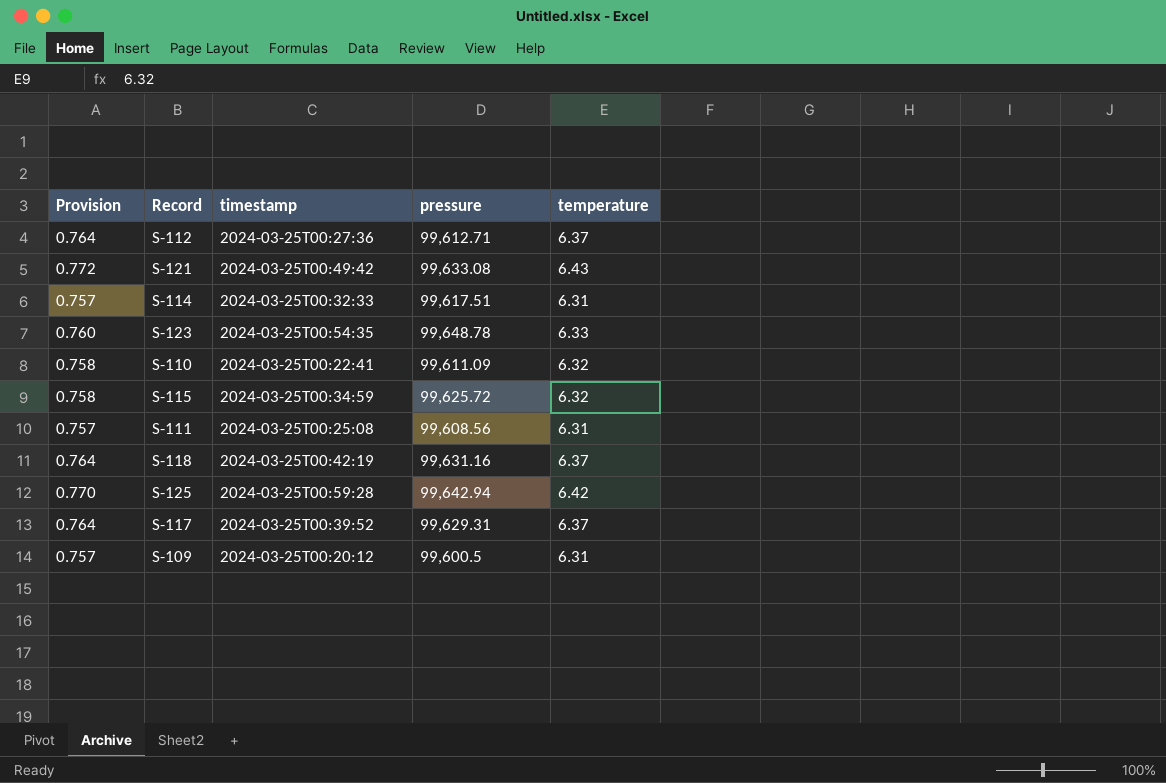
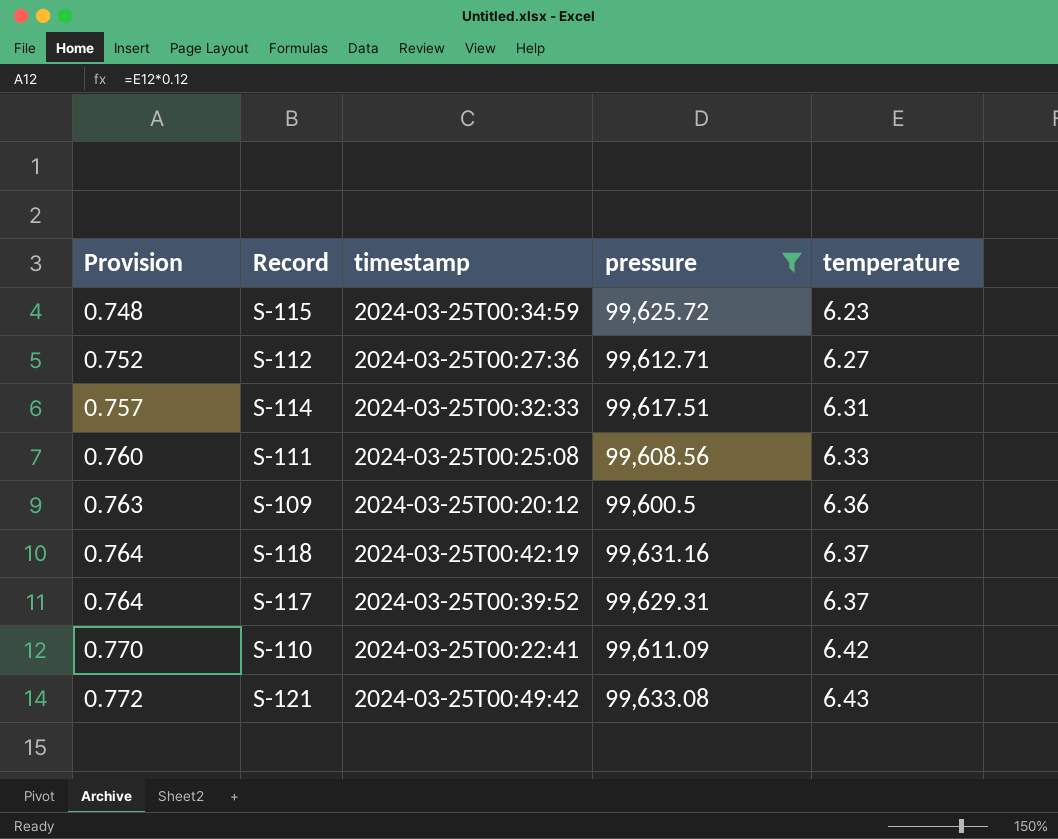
filter: none -> pressure <= 99,633.08
row order: none -> Provision ascending
S-115 | Provision: 0.758 -> 0.748
S-115 | temperature: 6.32 -> 6.23
S-112 | Provision: 0.764 -> 0.752
S-112 | temperature: 6.37 -> 6.27
S-111 | Provision: 0.757 -> 0.760
S-111 | temperature: 6.31 -> 6.33
S-109 | Provision: 0.757 -> 0.763
S-109 | temperature: 6.31 -> 6.36
S-110 | Provision: 0.758 -> 0.770
S-110 | temperature: 6.32 -> 6.42

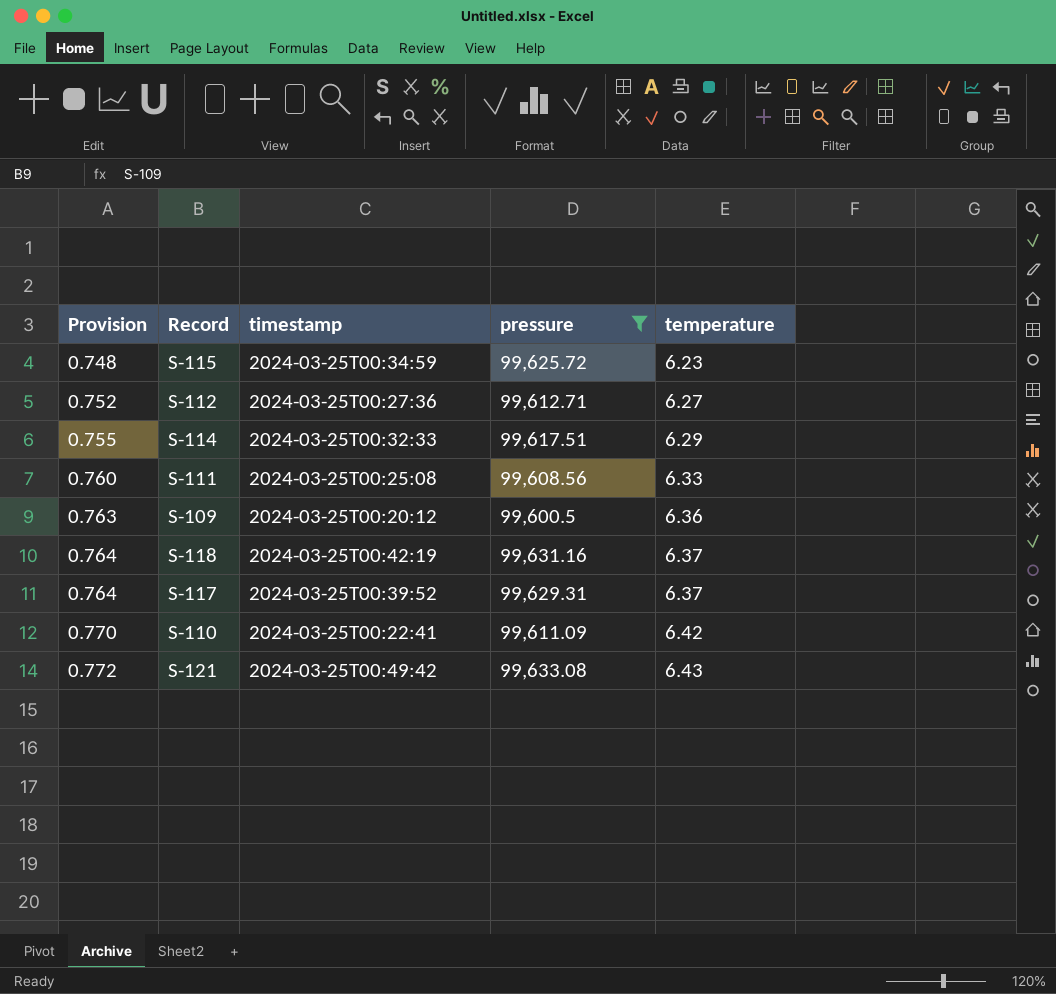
S-114 | Provision: 0.757 -> 0.755
S-114 | temperature: 6.31 -> 6.29

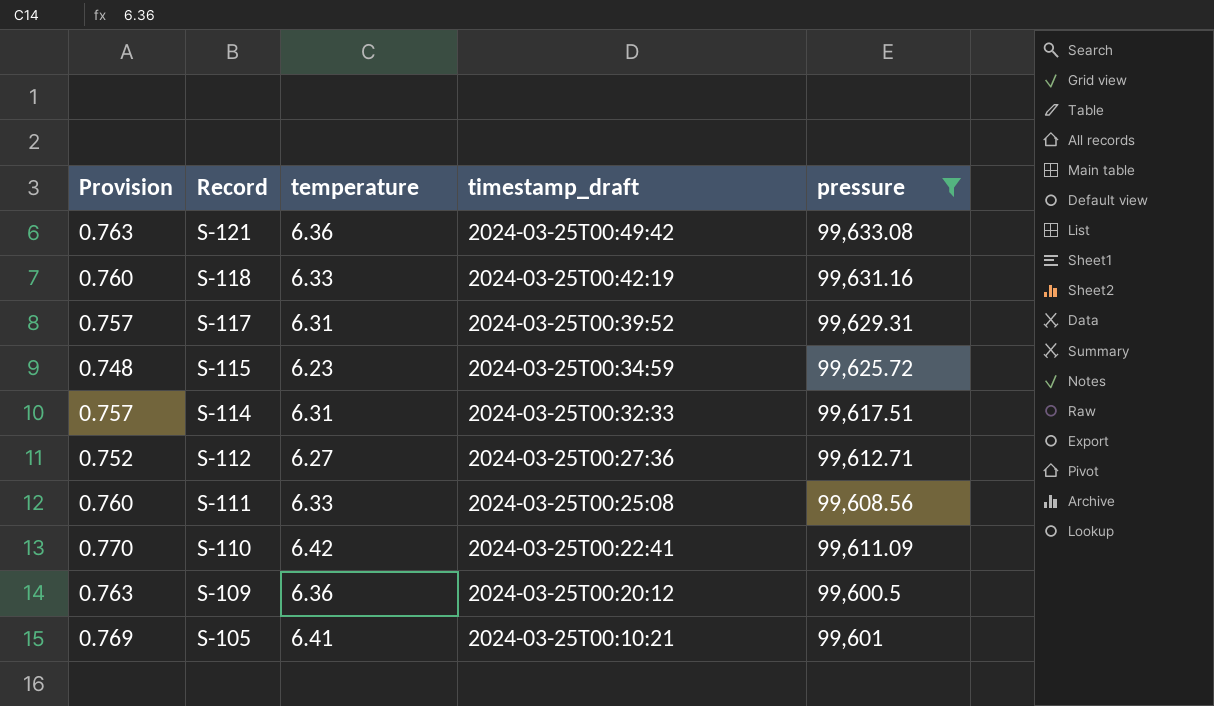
row order: Provision ascending -> Record descending
column temperature | position: 5 -> 3
column name: timestamp -> timestamp_draft
S-121 | Provision: 0.772 -> 0.763
S-121 | temperature: 6.43 -> 6.36
S-118 | Provision: 0.764 -> 0.760
S-118 | temperature: 6.37 -> 6.33
S-117 | Provision: 0.764 -> 0.757
S-117 | temperature: 6.37 -> 6.31
S-114 | Provision: 0.755 -> 0.757
S-114 | temperature: 6.29 -> 6.31
row S-105: none -> 0.769 | 6.41 | 2024-03-25T00:10:21 | 99,601

